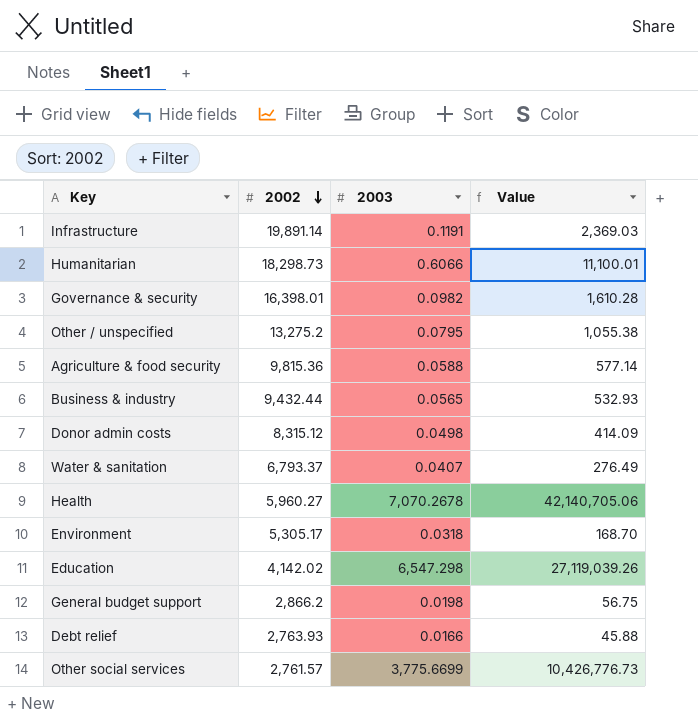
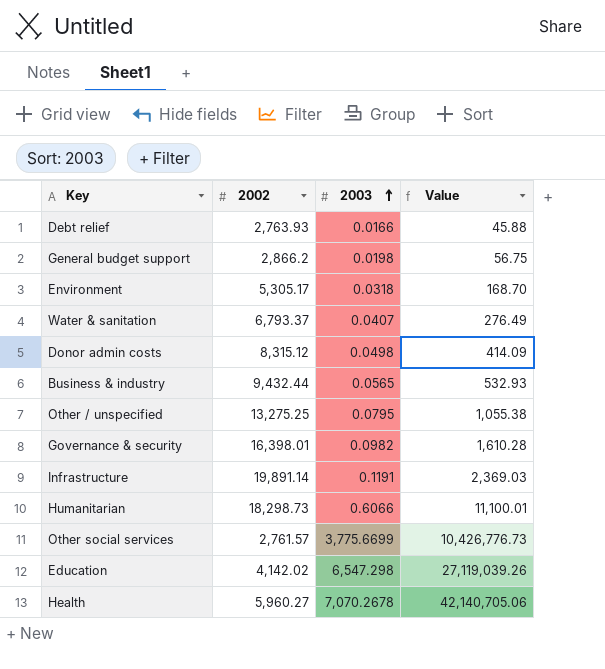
row order: 2002 descending -> 2003 ascending
row Agriculture & food security: 9,815.36 | 0.0588 | 577.14 -> none
Other / unspecified | 2002: 13,275.2 -> 13,275.25

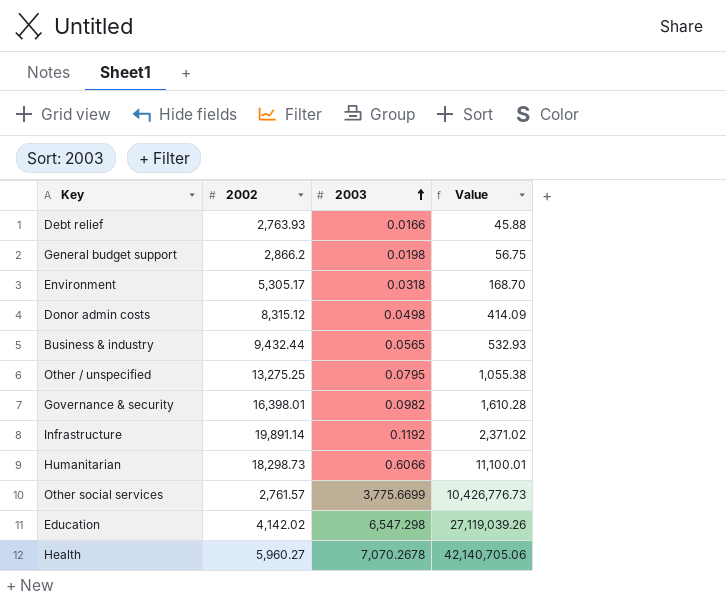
row Water & sanitation: 6,793.37 | 0.0407 | 276.49 -> none
Infrastructure | 2003: 0.1191 -> 0.1192
Infrastructure | Value: 2,369.03 -> 2,371.02

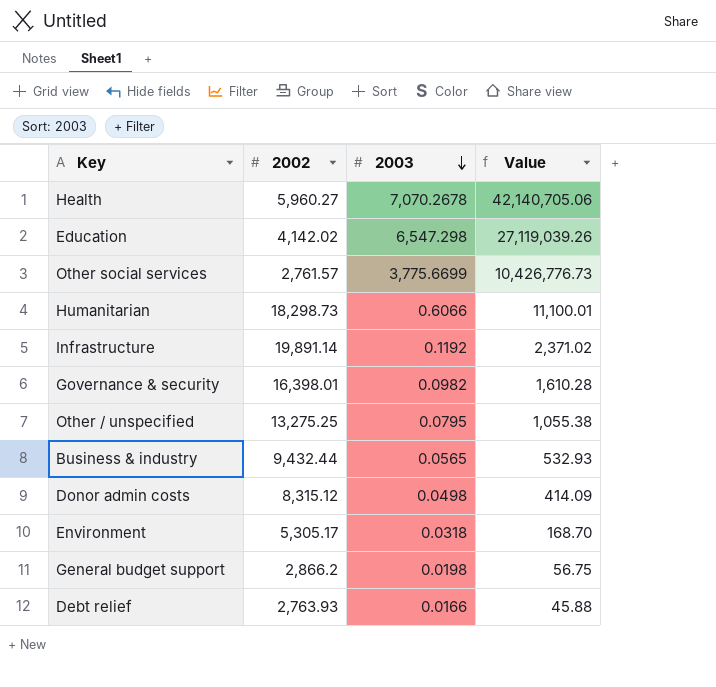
row order: 2003 ascending -> 2003 descending

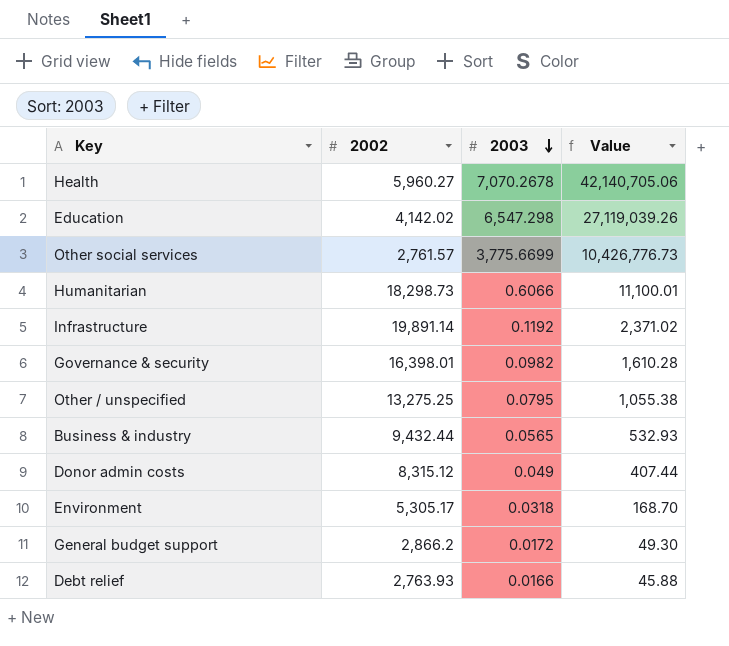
Donor admin costs | 2003: 0.0498 -> 0.049
Donor admin costs | Value: 414.09 -> 407.44
General budget support | 2003: 0.0198 -> 0.0172
General budget support | Value: 56.75 -> 49.30

